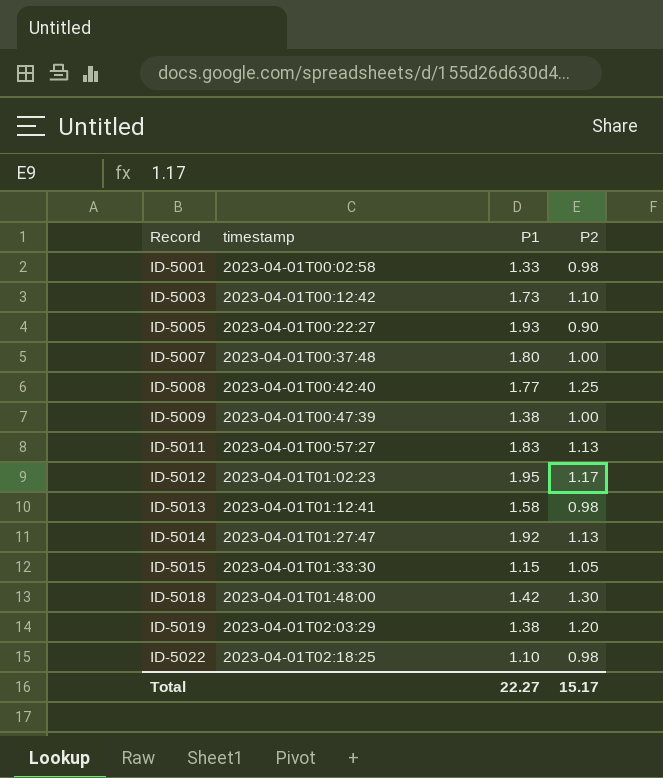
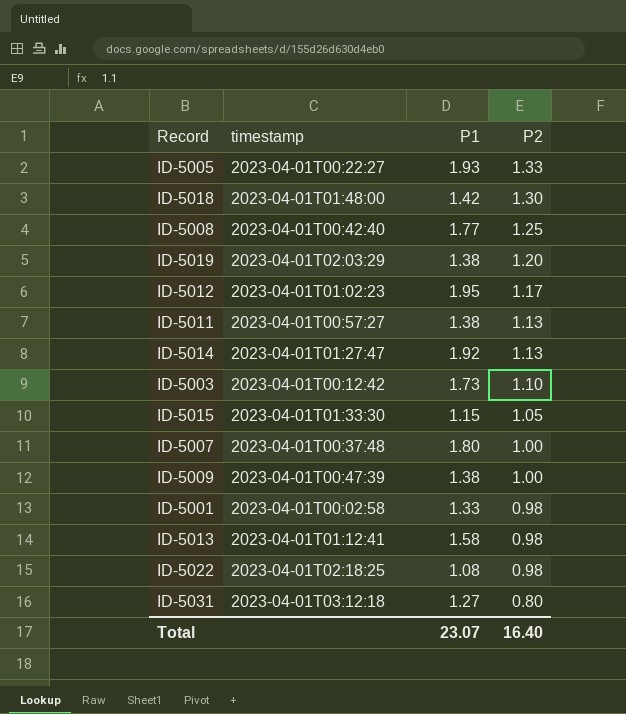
row order: Record ascending -> P2 descending
ID-5005 | P2: 0.90 -> 1.33
ID-5011 | P1: 1.83 -> 1.38
ID-5022 | P1: 1.10 -> 1.08
row ID-5031: none -> 2023-04-01T03:12:18 | 1.27 | 0.80
Total | P1: 22.27 -> 23.07
Total | P2: 15.17 -> 16.40

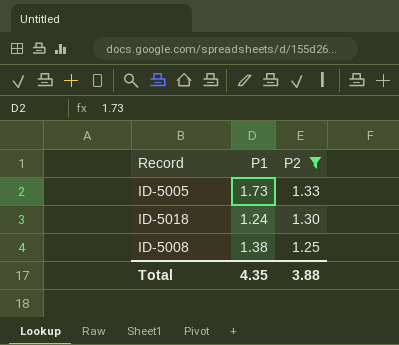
filter: none -> P2 >= 1.25
column timestamp | position: 2 -> none
ID-5005 | P1: 1.93 -> 1.73
ID-5018 | P1: 1.42 -> 1.24
ID-5008 | P1: 1.77 -> 1.38
Total | P1: 23.07 -> 4.35
Total | P2: 16.40 -> 3.88

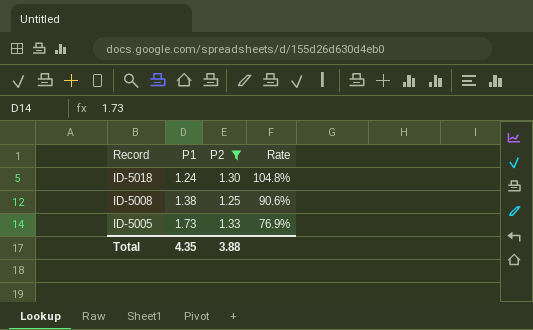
row order: P2 descending -> Record descending
column Rate | formula: none -> [P2] / [P1]

